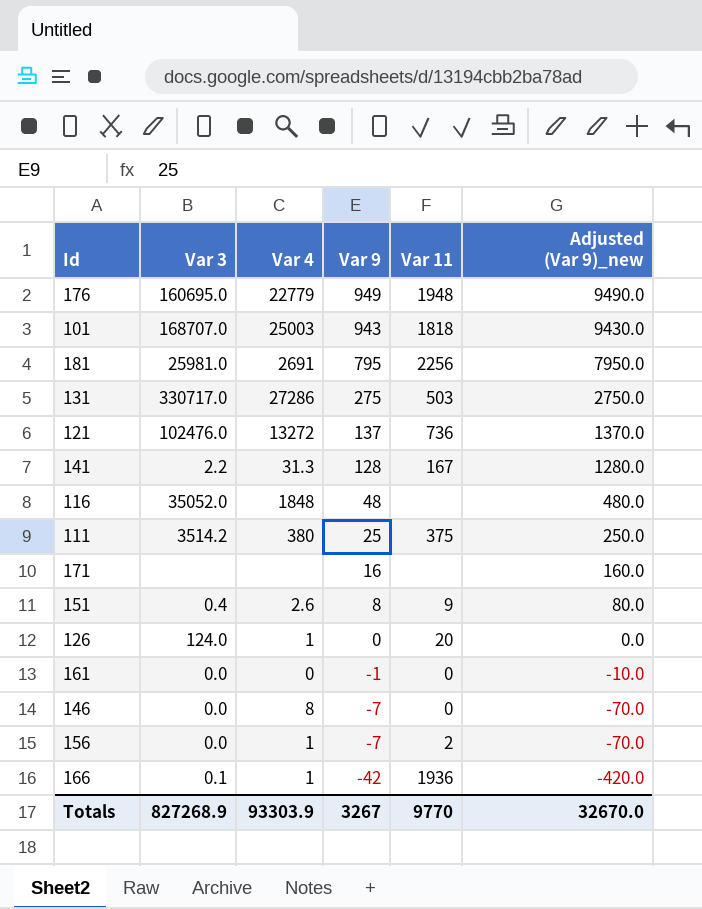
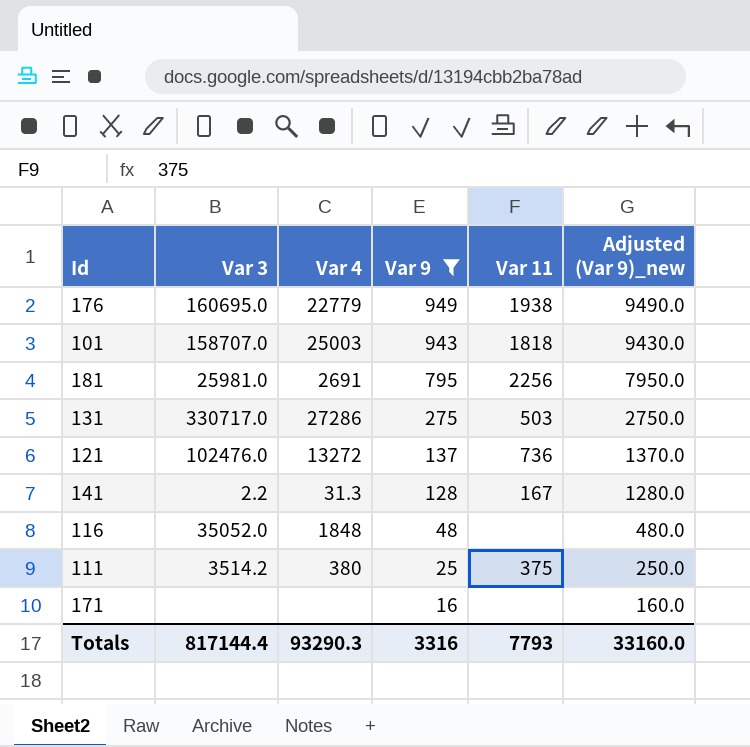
filter: none -> Var 9 >= 16
176 | Var 11: 1948 -> 1938
101 | Var 3: 168707.0 -> 158707.0
Totals | Var 3: 827268.9 -> 817144.4
Totals | Var 4: 93303.9 -> 93290.3
Totals | Var 9: 3267 -> 3316
Totals | Var 11: 9770 -> 7793
Totals | Adjusted (Var 9)_new: 32670.0 -> 33160.0

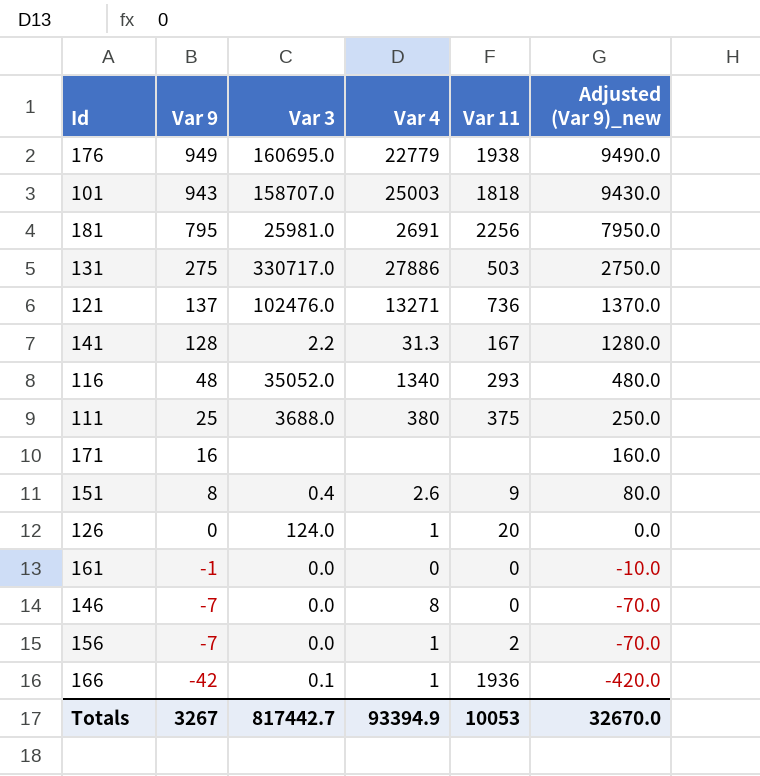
filter: Var 9 >= 16 -> none
column Var 9 | position: 4 -> 2
131 | Var 4: 27286 -> 27886
121 | Var 4: 13272 -> 13271
116 | Var 4: 1848 -> 1340
116 | Var 11: none -> 293
111 | Var 3: 3514.2 -> 3688.0
Totals | Var 9: 3316 -> 3267
Totals | Var 3: 817144.4 -> 817442.7
Totals | Var 4: 93290.3 -> 93394.9
Totals | Var 11: 7793 -> 10053
Totals | Adjusted (Var 9)_new: 33160.0 -> 32670.0

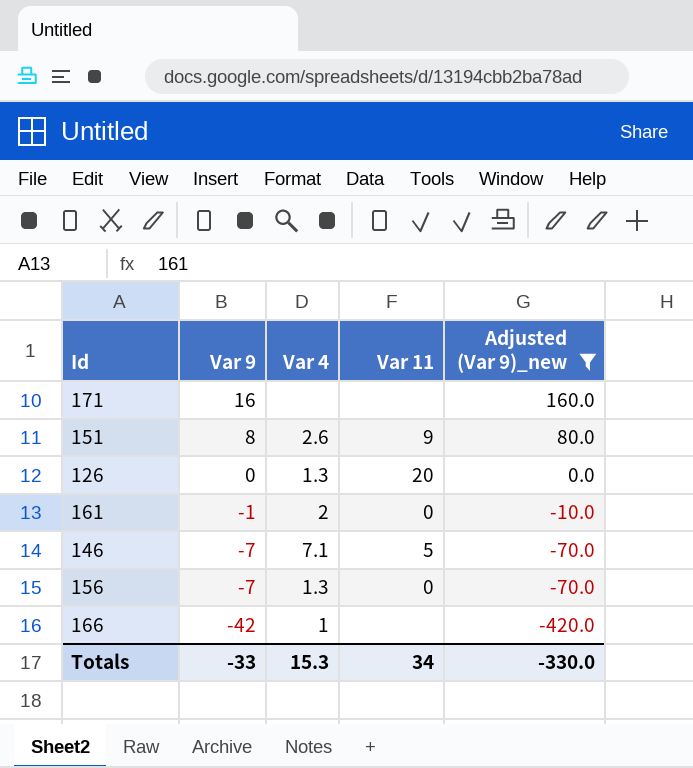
filter: none -> Adjusted (Var 9)_new <= 160.0
column Var 3 | position: 3 -> none
126 | Var 4: 1 -> 1.3
161 | Var 4: 0 -> 2
146 | Var 4: 8 -> 7.1
146 | Var 11: 0 -> 5
156 | Var 4: 1 -> 1.3
156 | Var 11: 2 -> 0
166 | Var 11: 1936 -> none
Totals | Var 9: 3267 -> -33
Totals | Var 4: 93394.9 -> 15.3
Totals | Var 11: 10053 -> 34
Totals | Adjusted (Var 9)_new: 32670.0 -> -330.0

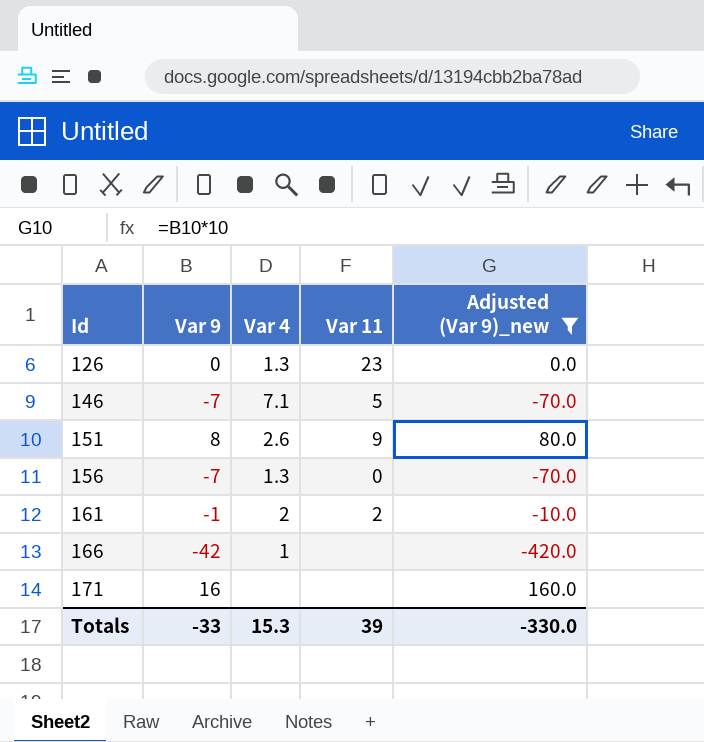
row order: Var 9 descending -> Id ascending
126 | Var 11: 20 -> 23
161 | Var 11: 0 -> 2
Totals | Var 11: 34 -> 39

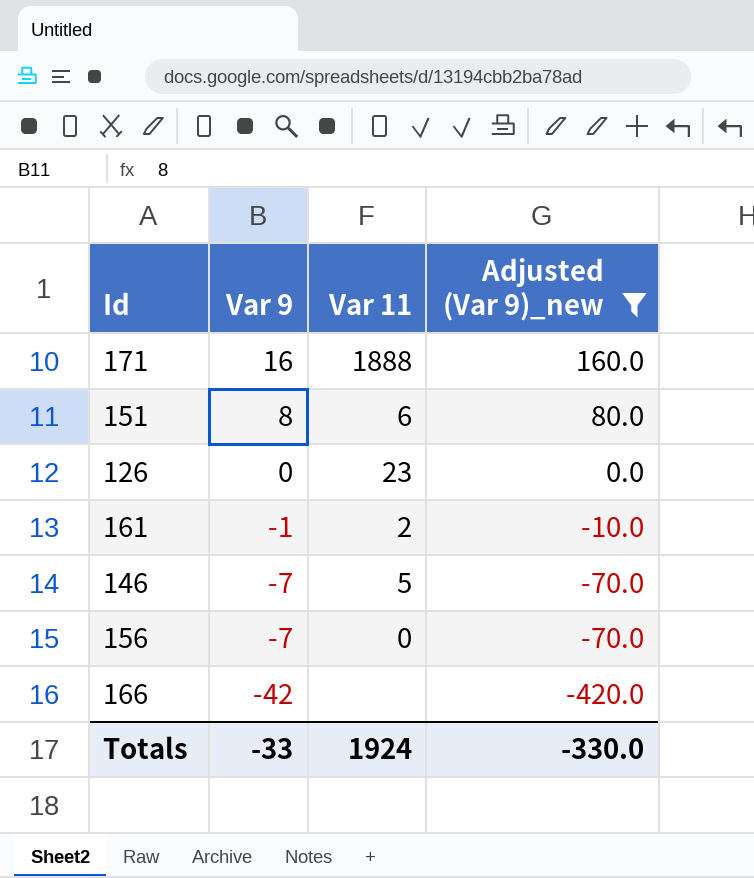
row order: Id ascending -> Var 9 descending
column Var 4 | position: 3 -> none
171 | Var 11: none -> 1888
151 | Var 11: 9 -> 6
Totals | Var 11: 39 -> 1924

